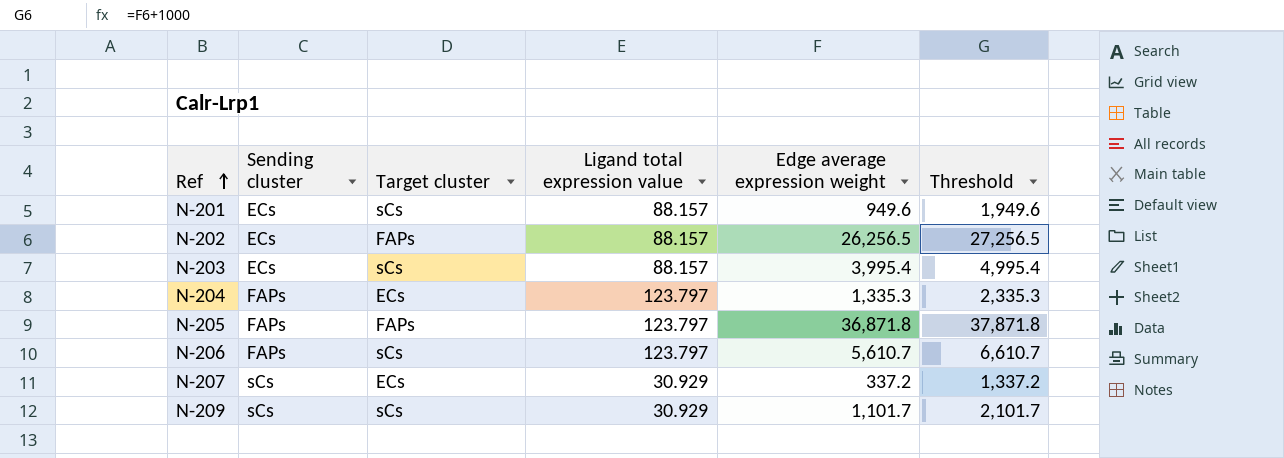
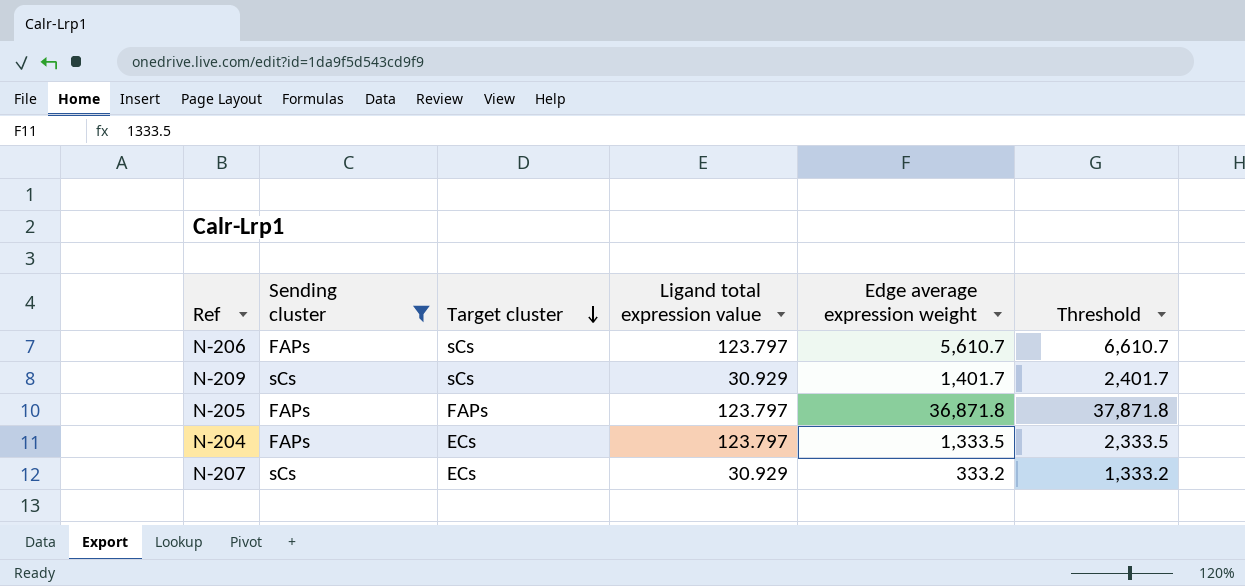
filter: none -> Sending cluster != ECs
row order: Ref ascending -> Target cluster descending
N-209 | Edge average expression weight: 1,101.7 -> 1,401.7
N-209 | Threshold: 2,101.7 -> 2,401.7
N-204 | Edge average expression weight: 1,335.3 -> 1,333.5
N-204 | Threshold: 2,335.3 -> 2,333.5
N-207 | Edge average expression weight: 337.2 -> 333.2
N-207 | Threshold: 1,337.2 -> 1,333.2

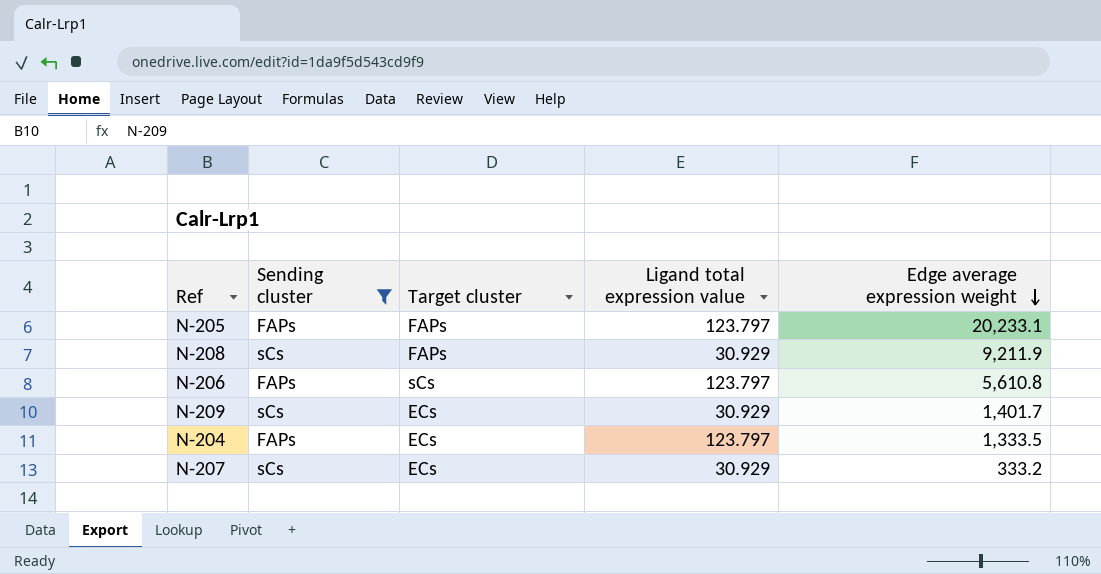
row order: Target cluster descending -> Edge average expression weight descending
column Threshold | formula: [Edge average expression weight] + 1000 -> none
N-205 | Edge average expression weight: 36,871.8 -> 20,233.1
row N-208: none -> sCs | FAPs | 30.929 | 9,211.9
N-206 | Edge average expression weight: 5,610.7 -> 5,610.8
N-209 | Target cluster: sCs -> ECs

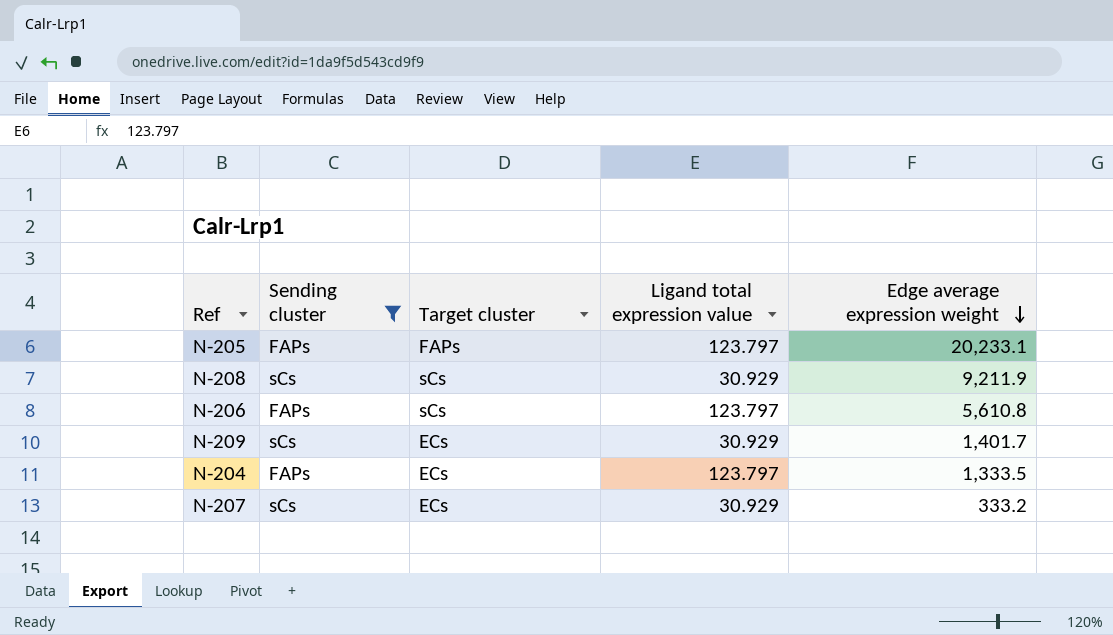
N-208 | Target cluster: FAPs -> sCs

